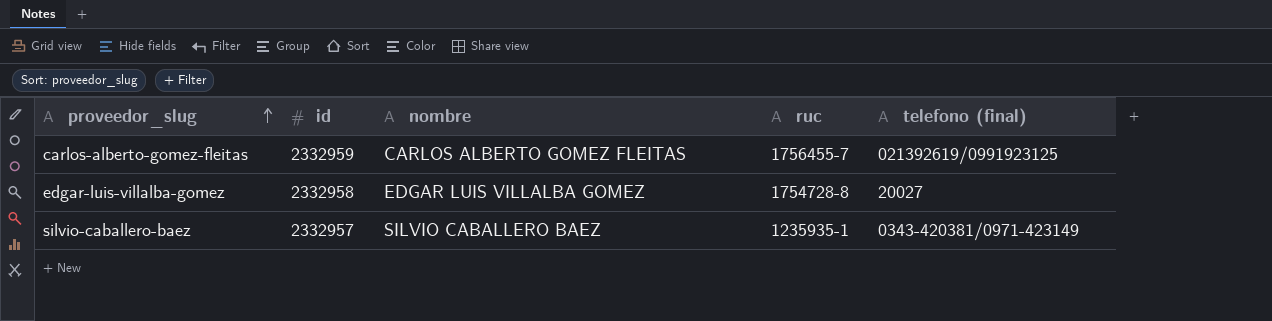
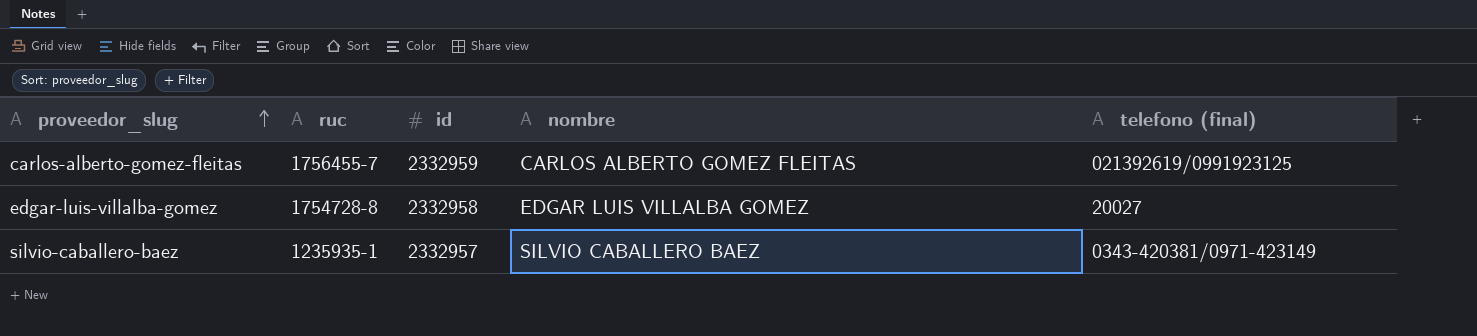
column ruc | position: 4 -> 2

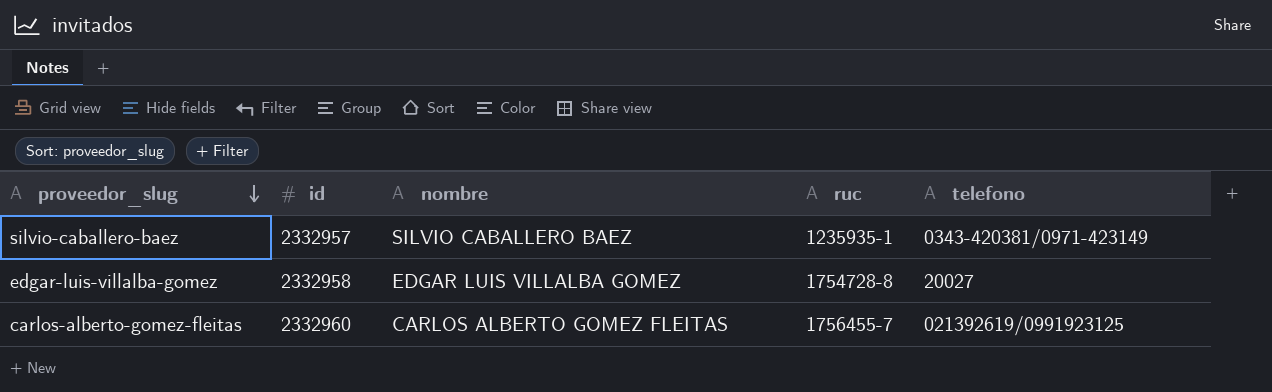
row order: proveedor_slug ascending -> proveedor_slug descending
column ruc | position: 2 -> 4
column name: telefono (final) -> telefono
carlos-alberto-gomez-fleitas | id: 2332959 -> 2332960

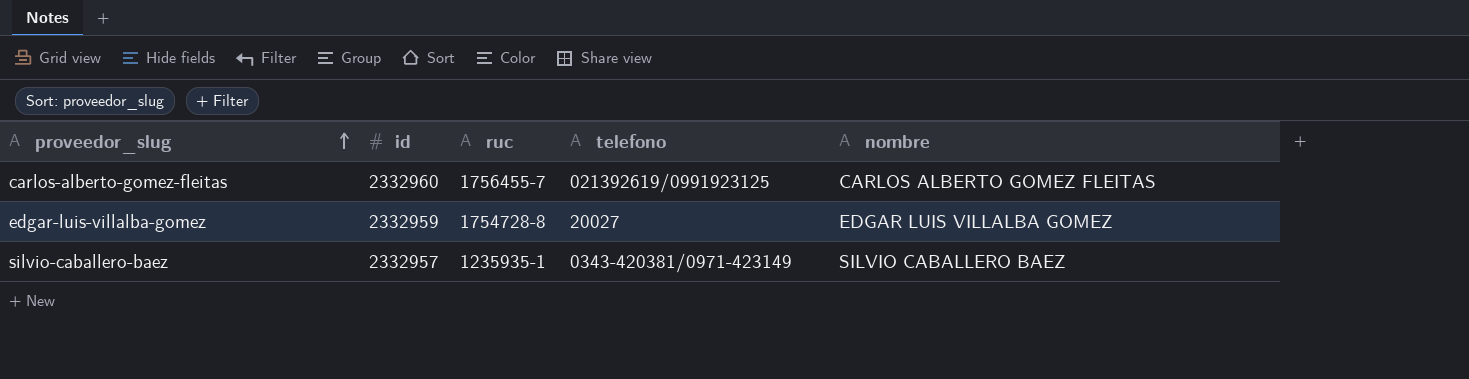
row order: proveedor_slug descending -> proveedor_slug ascending
column nombre | position: 3 -> 5
edgar-luis-villalba-gomez | id: 2332958 -> 2332959

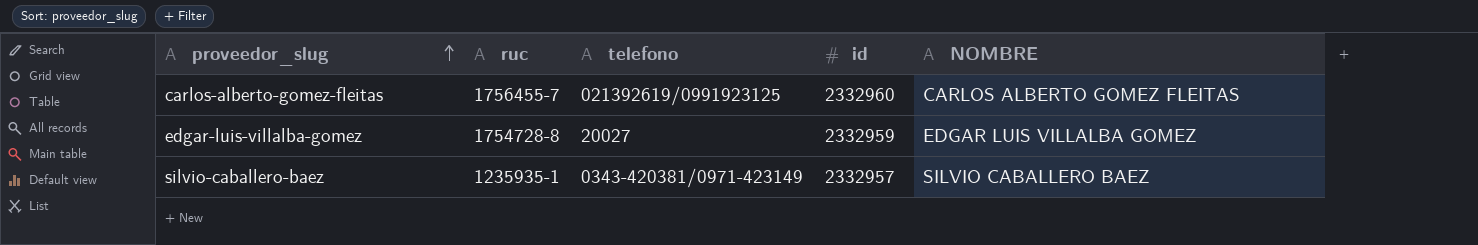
column id | position: 2 -> 4
column name: nombre -> NOMBRE

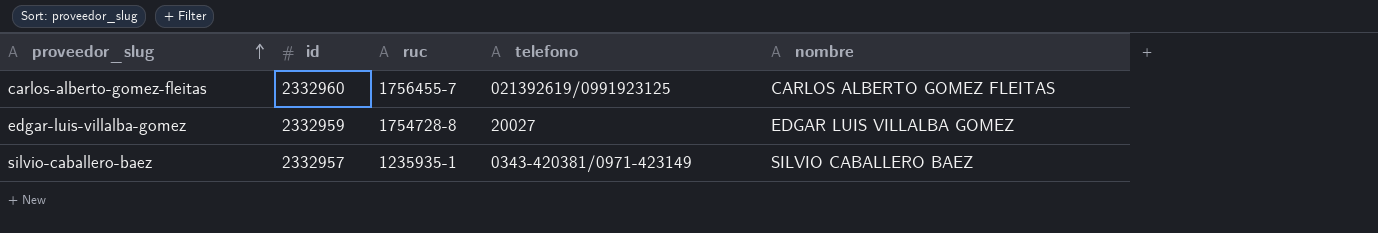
column id | position: 4 -> 2
column name: NOMBRE -> nombre

